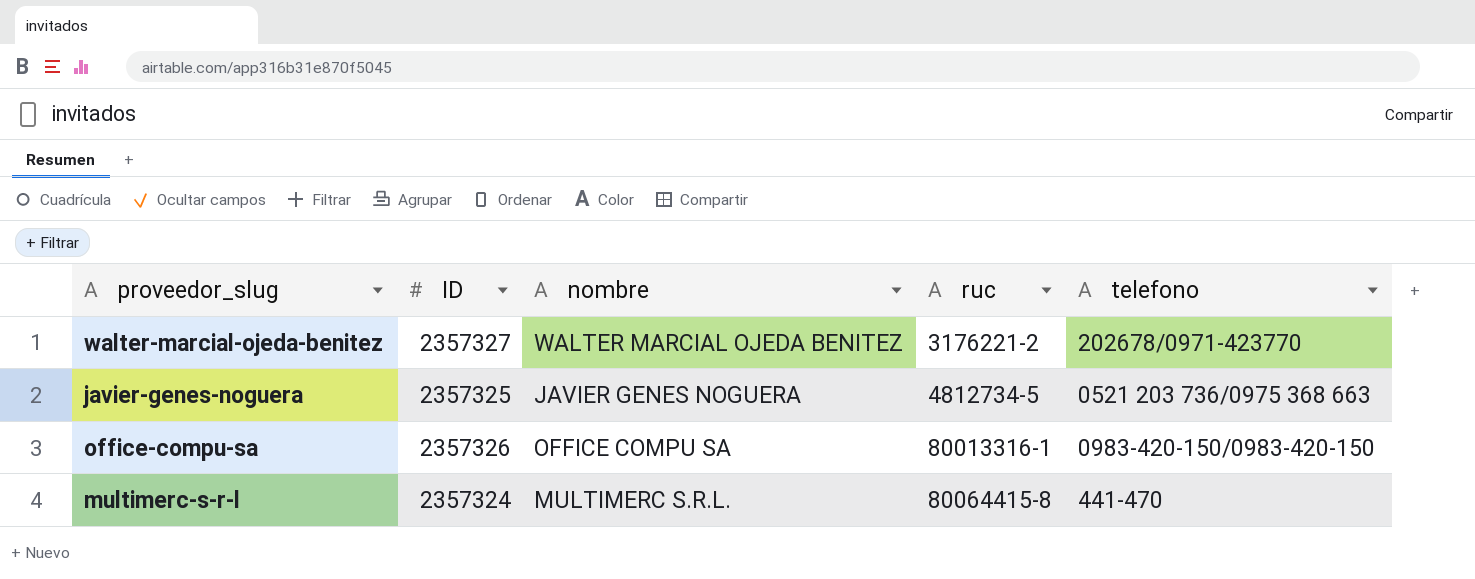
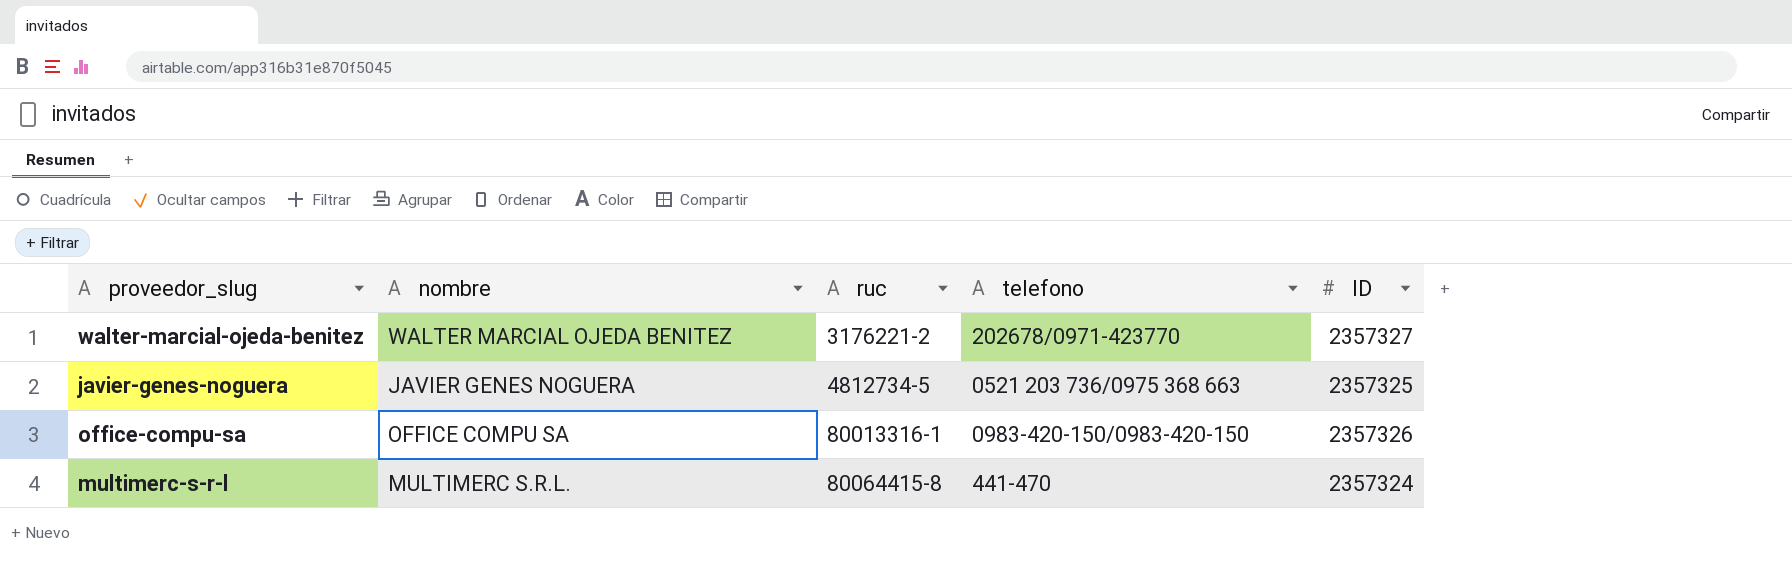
column ID | position: 2 -> 5

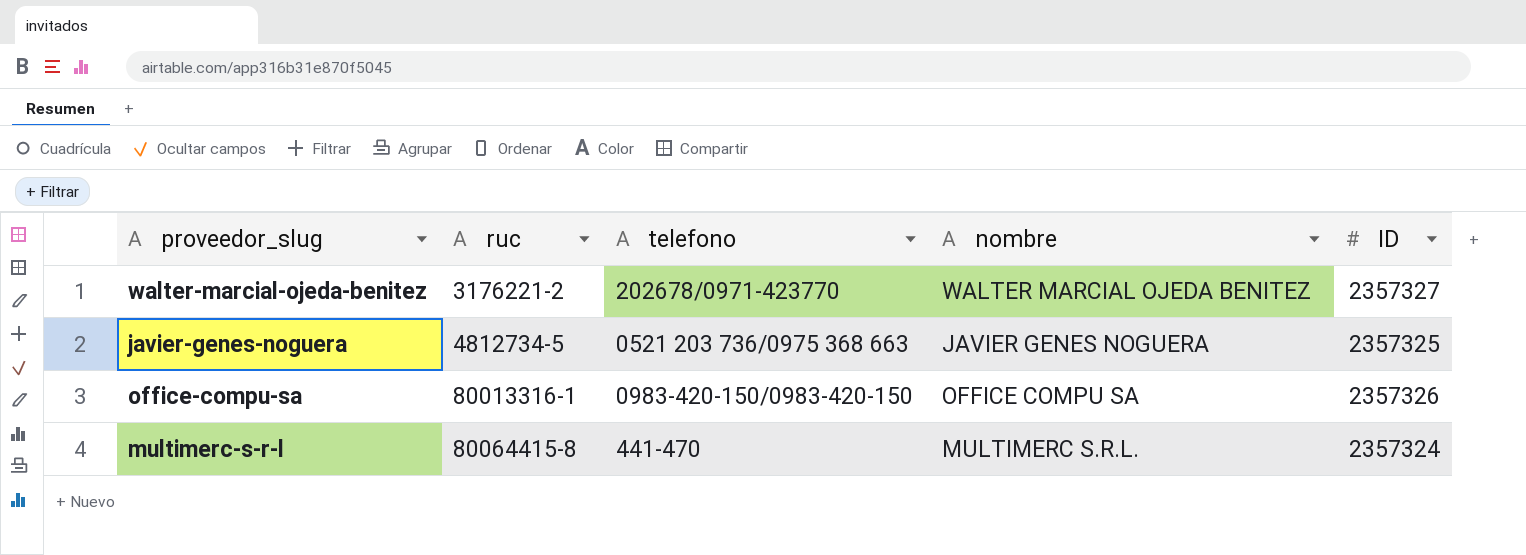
column nombre | position: 2 -> 4

